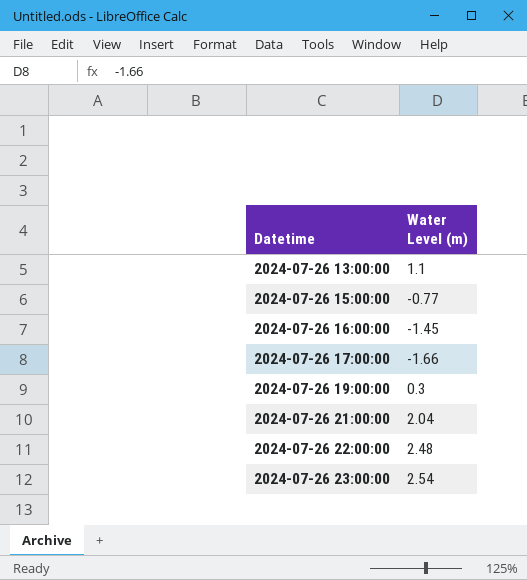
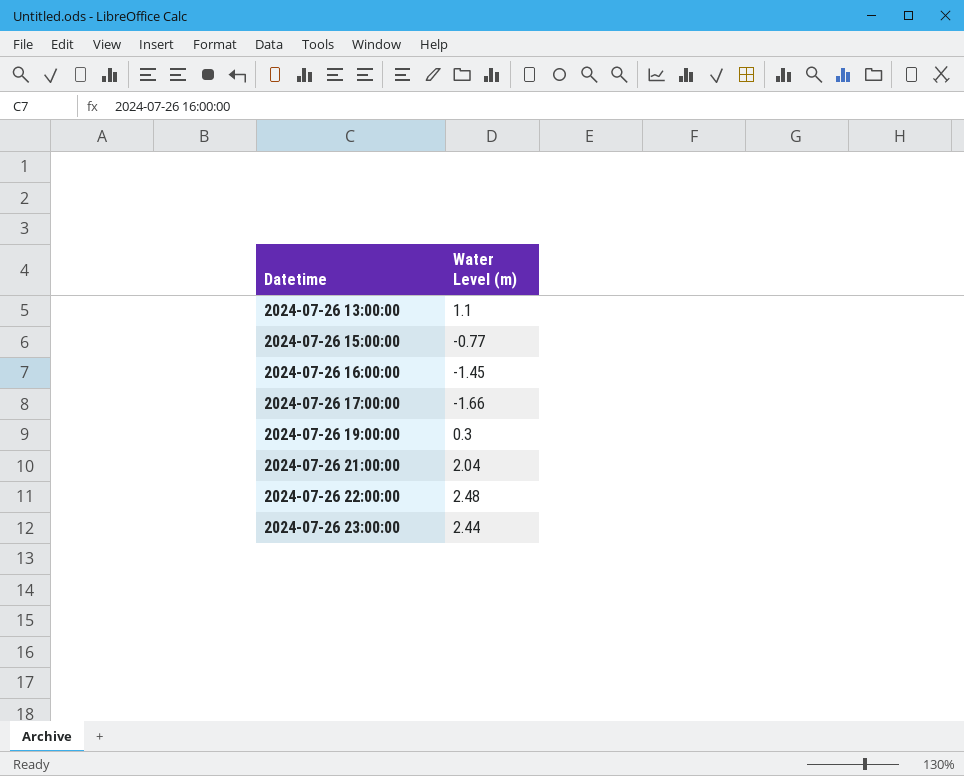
2024-07-26 23:00:00 | Water Level (m): 2.54 -> 2.44

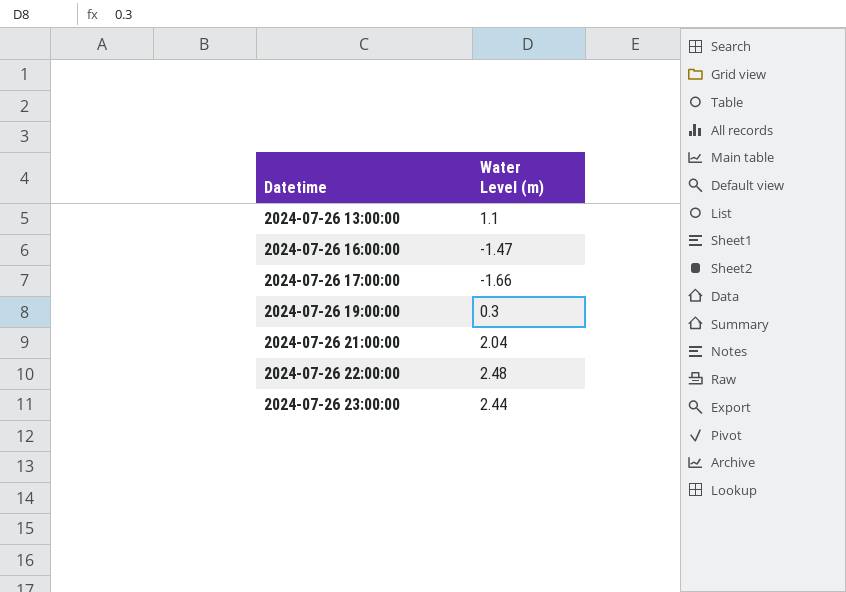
row 2024-07-26 15:00:00: -0.77 -> none
2024-07-26 16:00:00 | Water Level (m): -1.45 -> -1.47

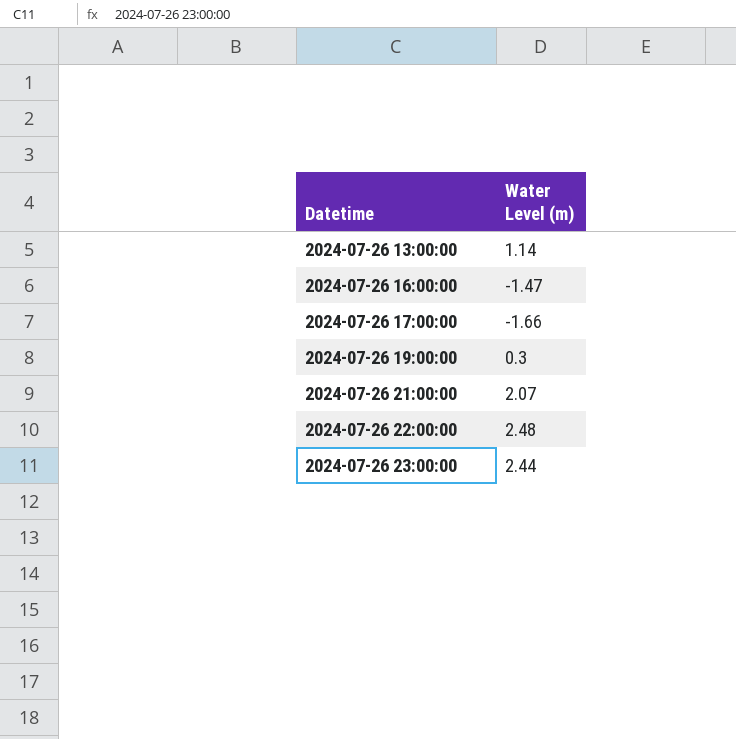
2024-07-26 13:00:00 | Water Level (m): 1.1 -> 1.14
2024-07-26 21:00:00 | Water Level (m): 2.04 -> 2.07

